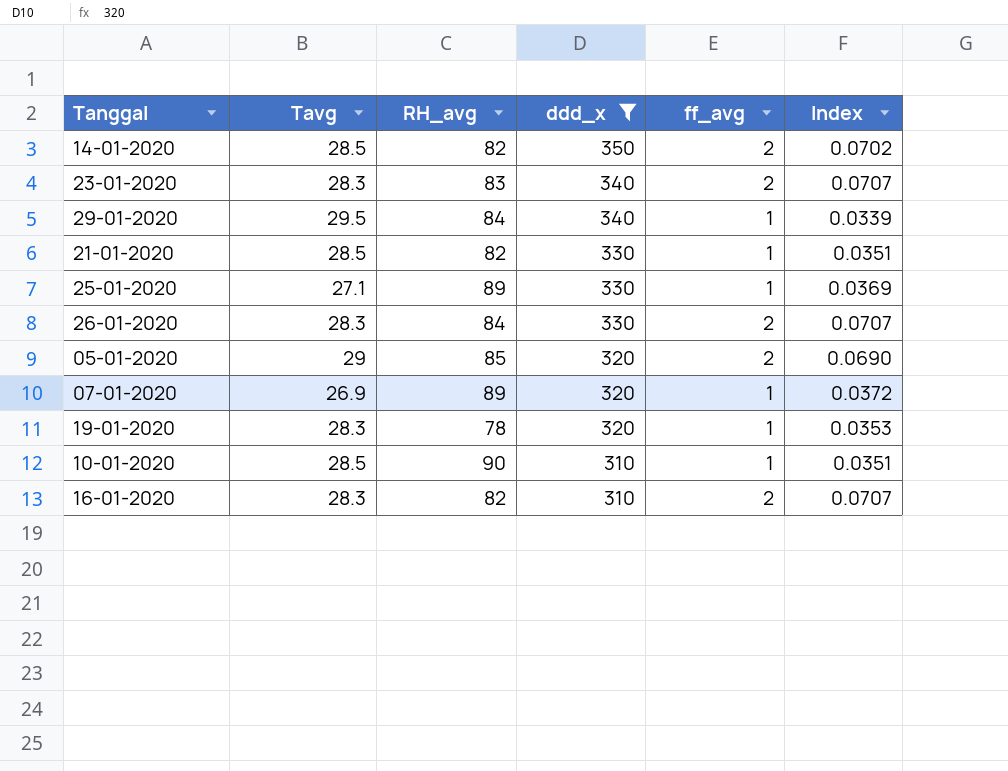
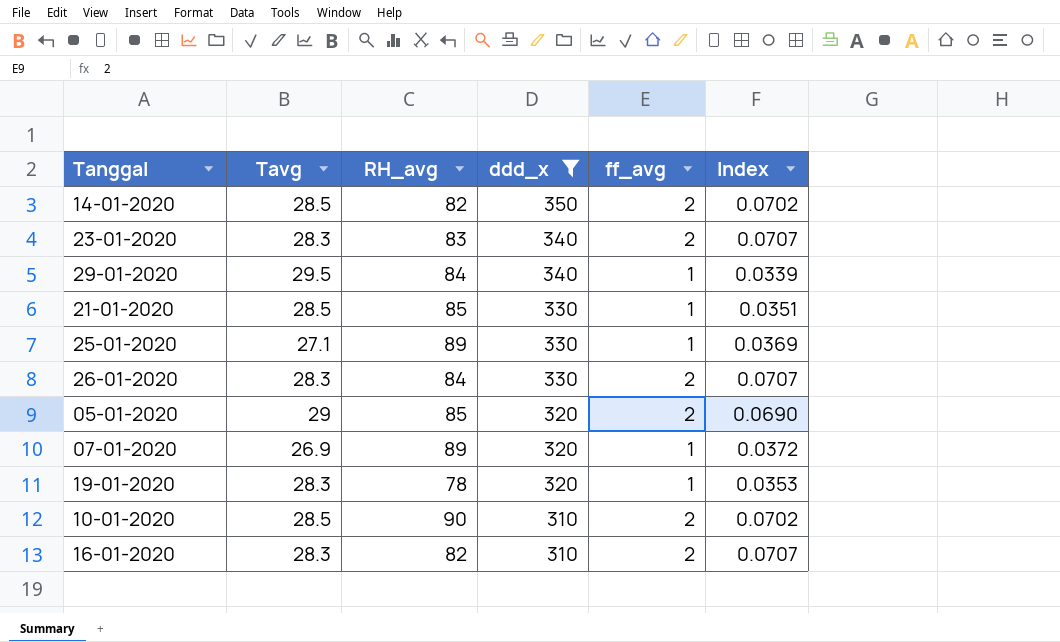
21-01-2020 | RH_avg: 82 -> 85
10-01-2020 | ff_avg: 1 -> 2
10-01-2020 | Index: 0.0351 -> 0.0702

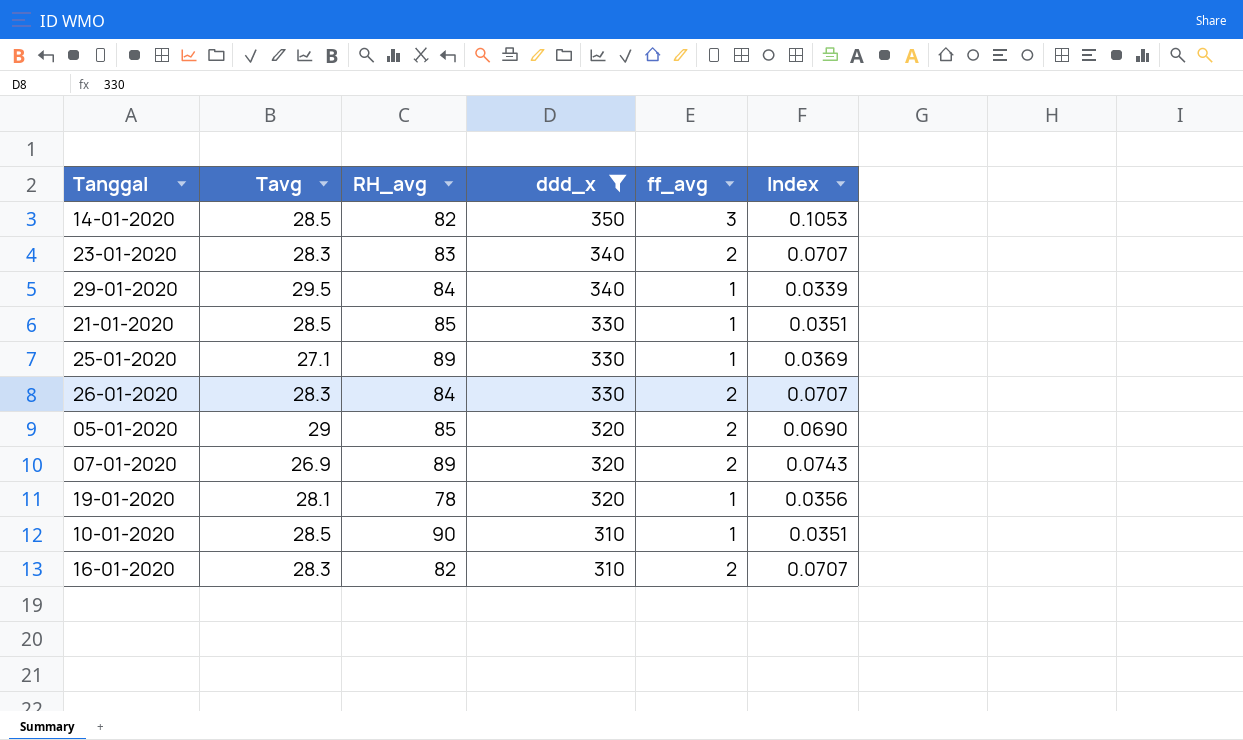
14-01-2020 | ff_avg: 2 -> 3
14-01-2020 | Index: 0.0702 -> 0.1053
07-01-2020 | ff_avg: 1 -> 2
07-01-2020 | Index: 0.0372 -> 0.0743
19-01-2020 | Tavg: 28.3 -> 28.1
19-01-2020 | Index: 0.0353 -> 0.0356
10-01-2020 | ff_avg: 2 -> 1
10-01-2020 | Index: 0.0702 -> 0.0351

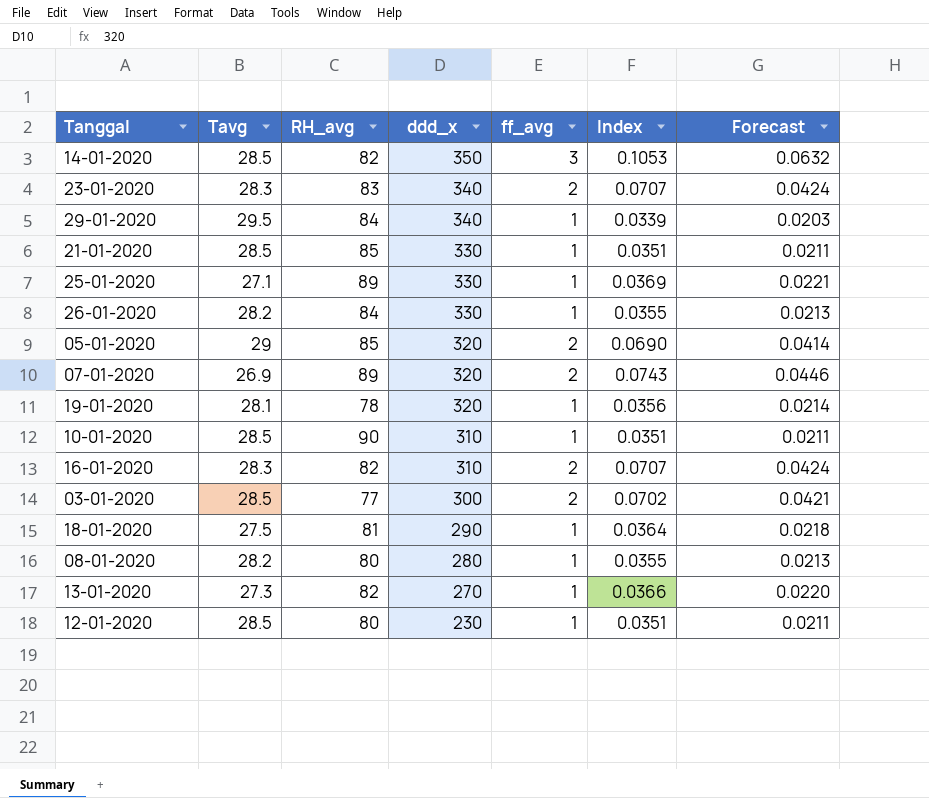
filter: ddd_x >= 310 -> none
column Forecast | formula: none -> [Index] * 0.6
26-01-2020 | Tavg: 28.3 -> 28.2
26-01-2020 | ff_avg: 2 -> 1
26-01-2020 | Index: 0.0707 -> 0.0355

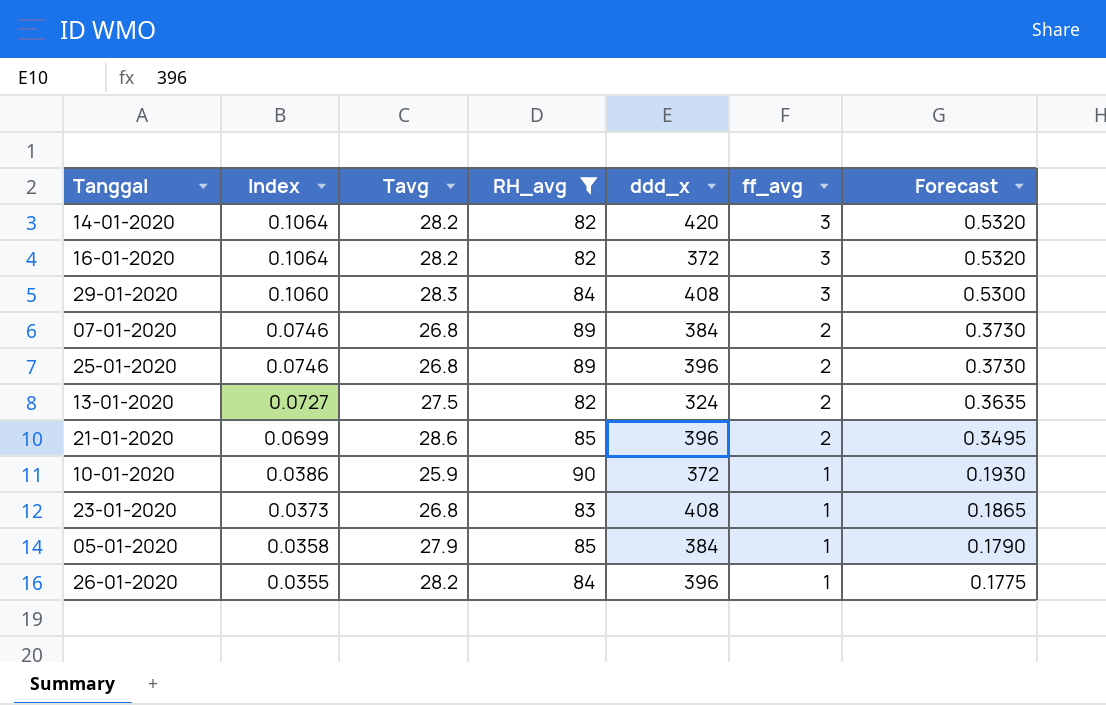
filter: none -> RH_avg >= 82
row order: ddd_x descending -> Index descending
column Index | position: 6 -> 2
column Forecast | formula: [Index] * 0.6 -> [Index] * 5
14-01-2020 | Index: 0.1053 -> 0.1064
14-01-2020 | Tavg: 28.5 -> 28.2
14-01-2020 | ddd_x: 350 -> 420
16-01-2020 | Index: 0.0707 -> 0.1064
16-01-2020 | Tavg: 28.3 -> 28.2
16-01-2020 | ddd_x: 310 -> 372
16-01-2020 | ff_avg: 2 -> 3
29-01-2020 | Index: 0.0339 -> 0.1060
29-01-2020 | Tavg: 29.5 -> 28.3
29-01-2020 | ddd_x: 340 -> 408
29-01-2020 | ff_avg: 1 -> 3
07-01-2020 | Index: 0.0743 -> 0.0746
07-01-2020 | Tavg: 26.9 -> 26.8
07-01-2020 | ddd_x: 320 -> 384
25-01-2020 | Index: 0.0369 -> 0.0746
25-01-2020 | Tavg: 27.1 -> 26.8
25-01-2020 | ddd_x: 330 -> 396
25-01-2020 | ff_avg: 1 -> 2
13-01-2020 | Index: 0.0366 -> 0.0727
13-01-2020 | Tavg: 27.3 -> 27.5
13-01-2020 | ddd_x: 270 -> 324
13-01-2020 | ff_avg: 1 -> 2
21-01-2020 | Index: 0.0351 -> 0.0699
21-01-2020 | Tavg: 28.5 -> 28.6
21-01-2020 | ddd_x: 330 -> 396
21-01-2020 | ff_avg: 1 -> 2
10-01-2020 | Index: 0.0351 -> 0.0386
10-01-2020 | Tavg: 28.5 -> 25.9
10-01-2020 | ddd_x: 310 -> 372
23-01-2020 | Index: 0.0707 -> 0.0373
23-01-2020 | Tavg: 28.3 -> 26.8
23-01-2020 | ddd_x: 340 -> 408
23-01-2020 | ff_avg: 2 -> 1
05-01-2020 | Index: 0.0690 -> 0.0358
05-01-2020 | Tavg: 29 -> 27.9
05-01-2020 | ddd_x: 320 -> 384
05-01-2020 | ff_avg: 2 -> 1
26-01-2020 | ddd_x: 330 -> 396

